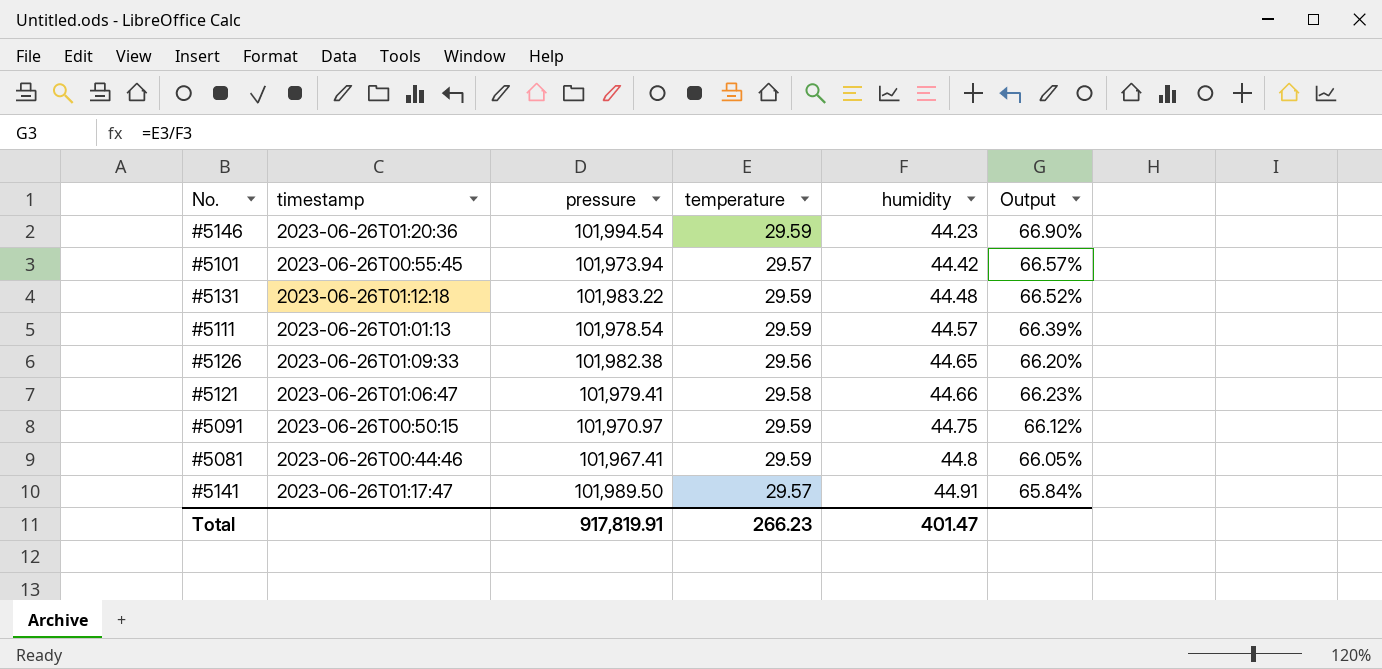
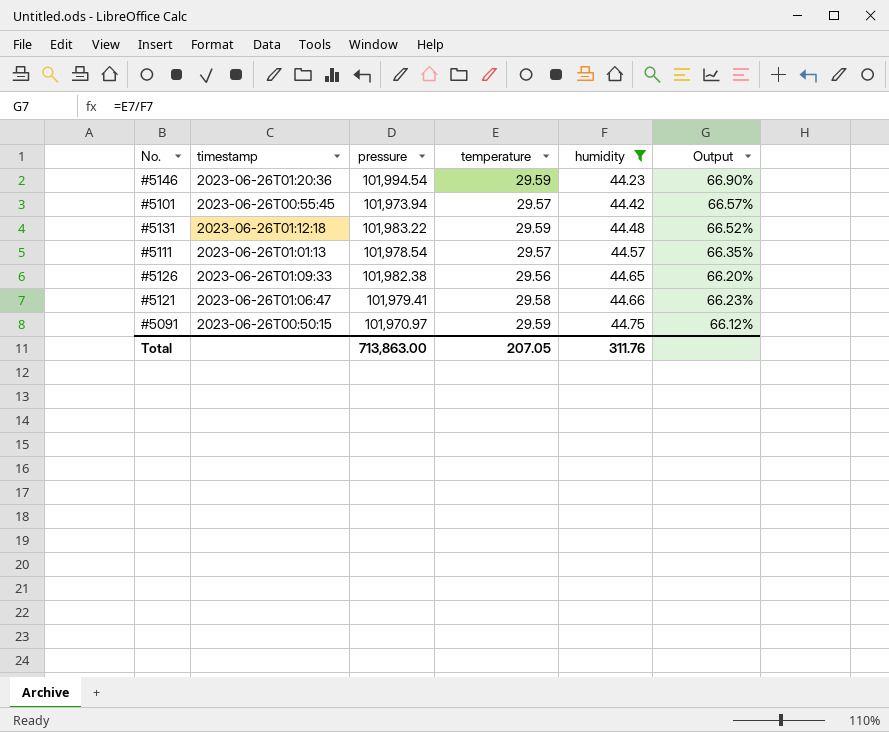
filter: none -> humidity <= 44.75
#5111 | temperature: 29.59 -> 29.57
#5111 | Output: 66.39% -> 66.35%
Total | pressure: 917,819.91 -> 713,863.00
Total | temperature: 266.23 -> 207.05
Total | humidity: 401.47 -> 311.76

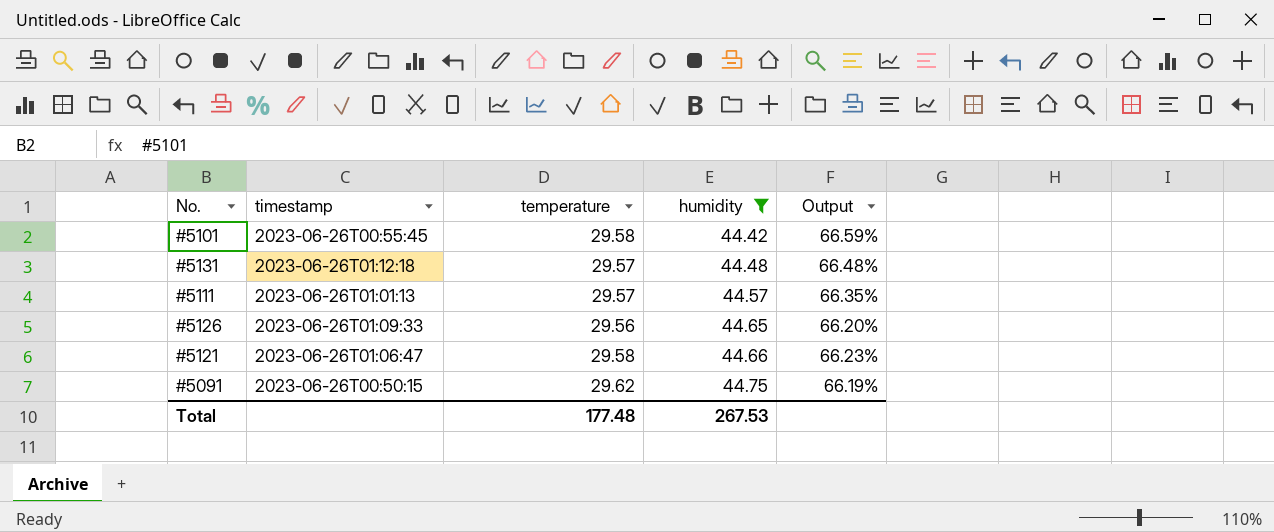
column pressure | position: 3 -> none
row #5146: 2023-06-26T01:20:36 | 101,994.54 | 29.59 | 44.23 | 66.90% -> none
#5101 | temperature: 29.57 -> 29.58
#5101 | Output: 66.57% -> 66.59%
#5131 | temperature: 29.59 -> 29.57
#5131 | Output: 66.52% -> 66.48%
#5091 | temperature: 29.59 -> 29.62
#5091 | Output: 66.12% -> 66.19%
Total | temperature: 207.05 -> 177.48
Total | humidity: 311.76 -> 267.53

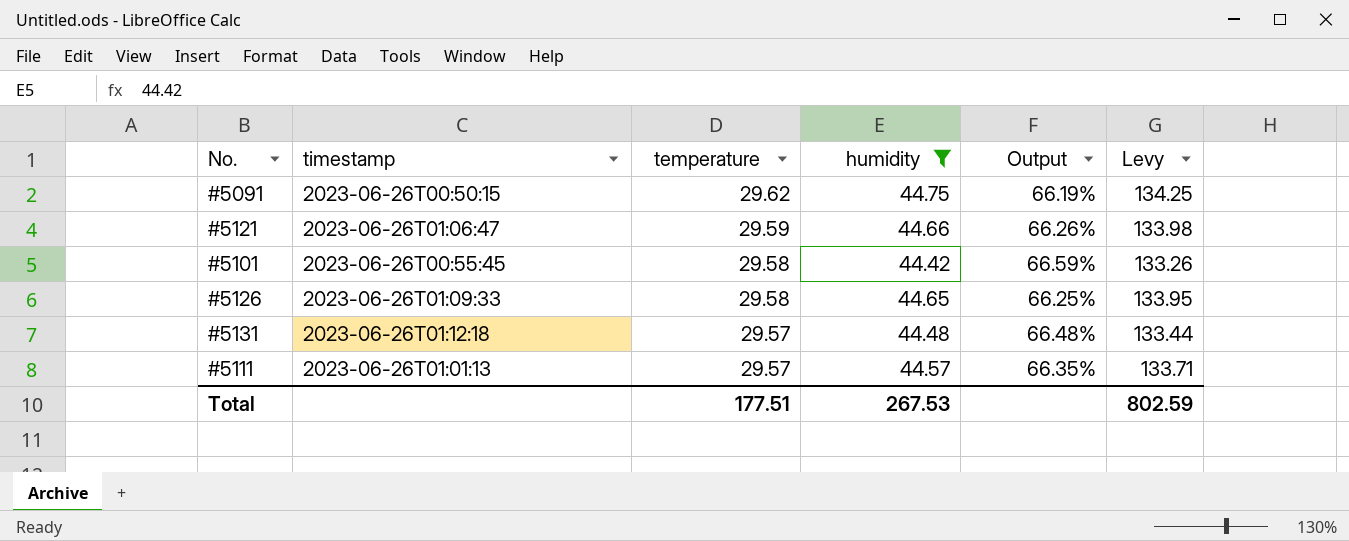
row order: humidity ascending -> temperature descending
column Levy | formula: none -> [humidity] * 3
#5121 | temperature: 29.58 -> 29.59
#5121 | Output: 66.23% -> 66.26%
#5126 | temperature: 29.56 -> 29.58
#5126 | Output: 66.20% -> 66.25%
Total | temperature: 177.48 -> 177.51

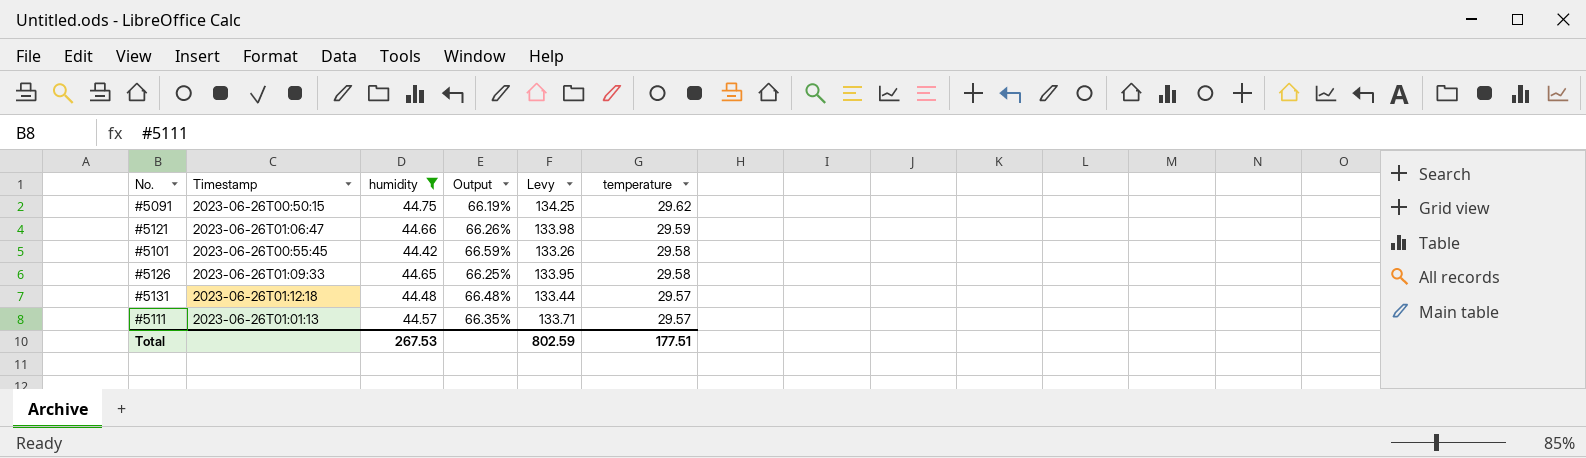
column name: timestamp -> Timestamp
column temperature | position: 3 -> 6

